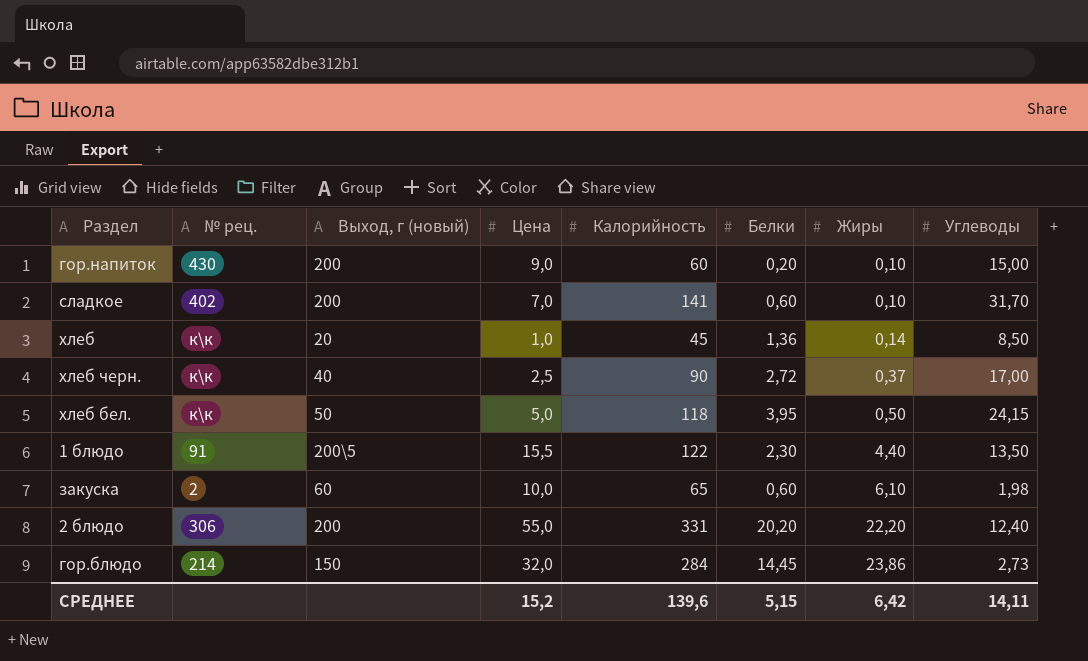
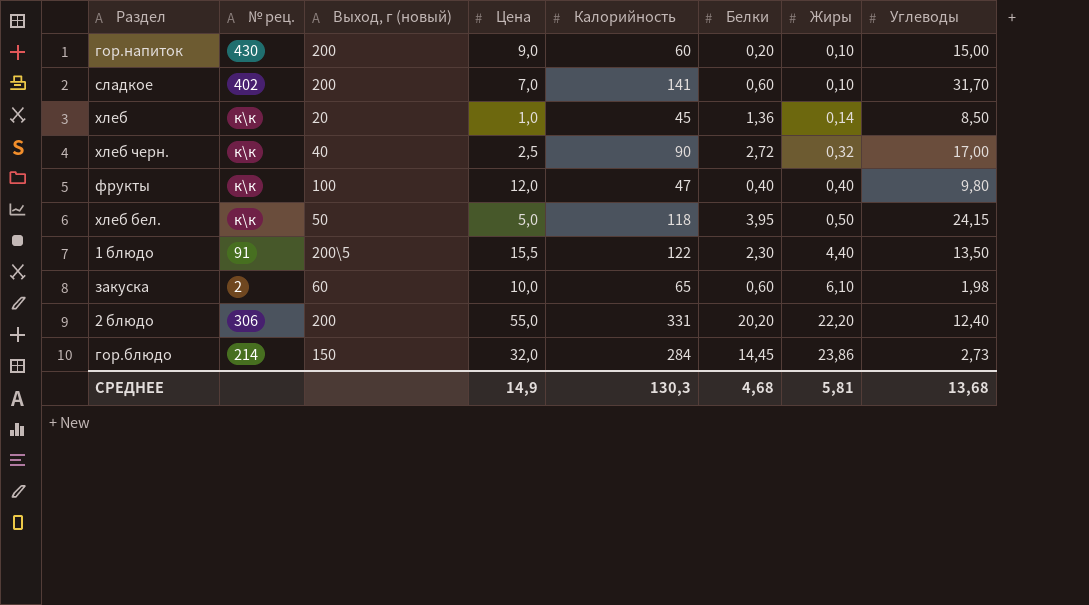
хлеб черн. | Жиры: 0,37 -> 0,32
row фрукты: none -> к\к | 100 | 12,0 | 47 | 0,40 | 0,40 | 9,80
СРЕДНЕЕ | Цена: 15,2 -> 14,9
СРЕДНЕЕ | Калорийность: 139,6 -> 130,3
СРЕДНЕЕ | Белки: 5,15 -> 4,68
СРЕДНЕЕ | Жиры: 6,42 -> 5,81
СРЕДНЕЕ | Углеводы: 14,11 -> 13,68

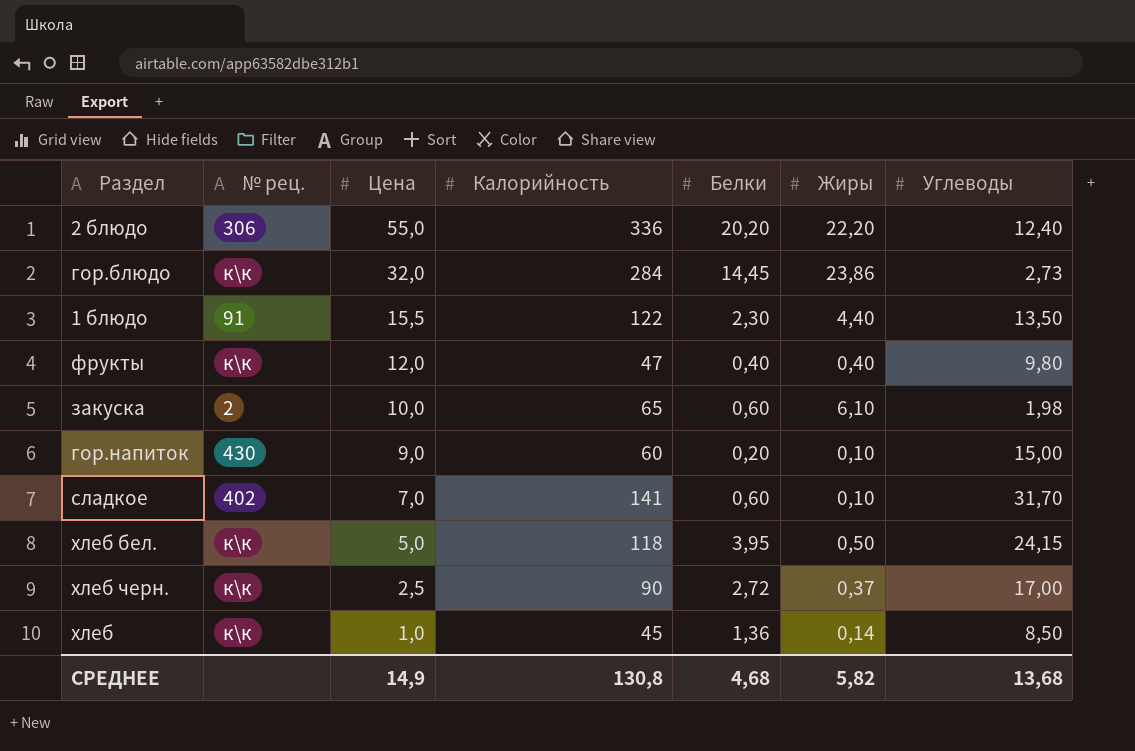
row order: Жиры ascending -> Цена descending
column Выход, г (новый) | position: 3 -> none
2 блюдо | Калорийность: 331 -> 336
гор.блюдо | № рец.: 214 -> к\к
хлеб черн. | Жиры: 0,32 -> 0,37
СРЕДНЕЕ | Калорийность: 130,3 -> 130,8
СРЕДНЕЕ | Жиры: 5,81 -> 5,82

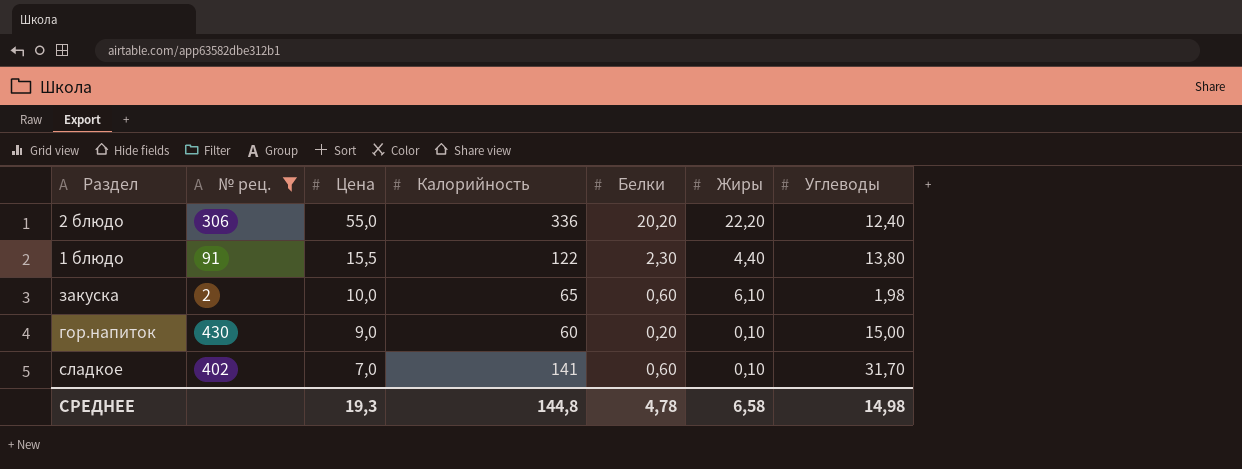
filter: none -> № рец. != к\к
1 блюдо | Углеводы: 13,50 -> 13,80
СРЕДНЕЕ | Цена: 14,9 -> 19,3
СРЕДНЕЕ | Калорийность: 130,8 -> 144,8
СРЕДНЕЕ | Белки: 4,68 -> 4,78
СРЕДНЕЕ | Жиры: 5,82 -> 6,58
СРЕДНЕЕ | Углеводы: 13,68 -> 14,98

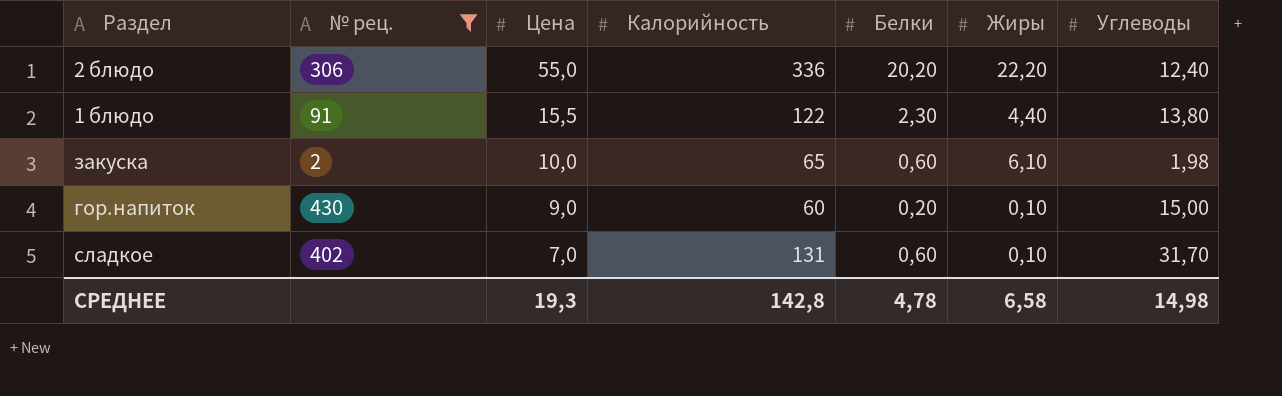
сладкое | Калорийность: 141 -> 131
СРЕДНЕЕ | Калорийность: 144,8 -> 142,8

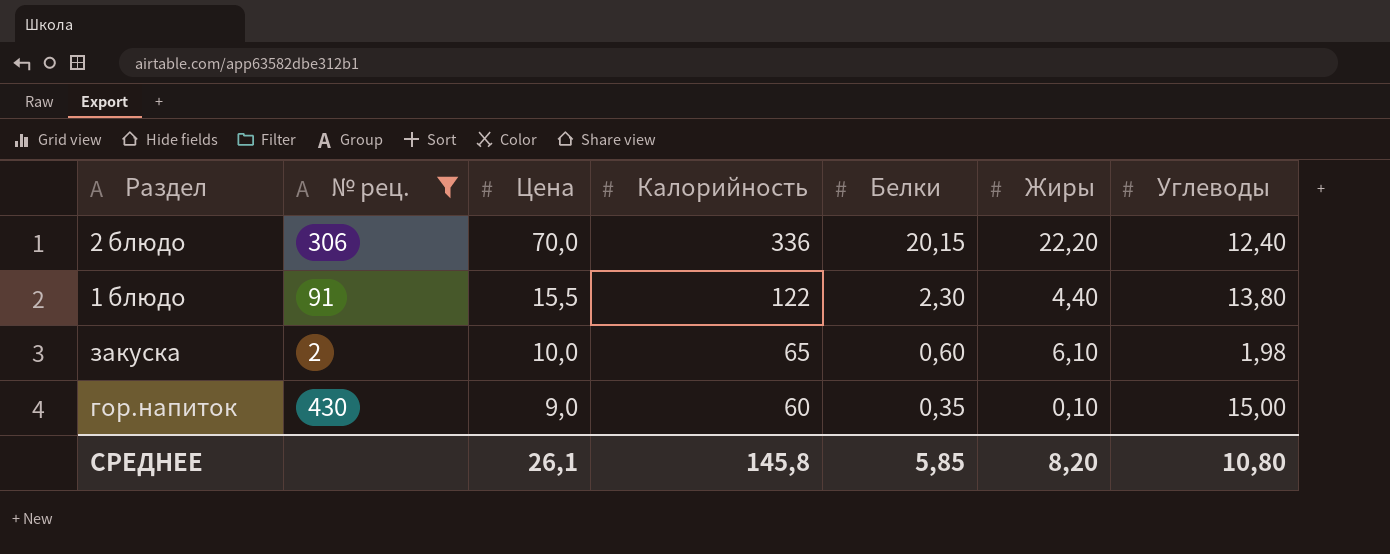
row сладкое: 402 | 7,0 | 131 | 0,60 | 0,10 | 31,70 -> none
2 блюдо | Цена: 55,0 -> 70,0
2 блюдо | Белки: 20,20 -> 20,15
гор.напиток | Белки: 0,20 -> 0,35
СРЕДНЕЕ | Цена: 19,3 -> 26,1
СРЕДНЕЕ | Калорийность: 142,8 -> 145,8
СРЕДНЕЕ | Белки: 4,78 -> 5,85
СРЕДНЕЕ | Жиры: 6,58 -> 8,20
СРЕДНЕЕ | Углеводы: 14,98 -> 10,80

